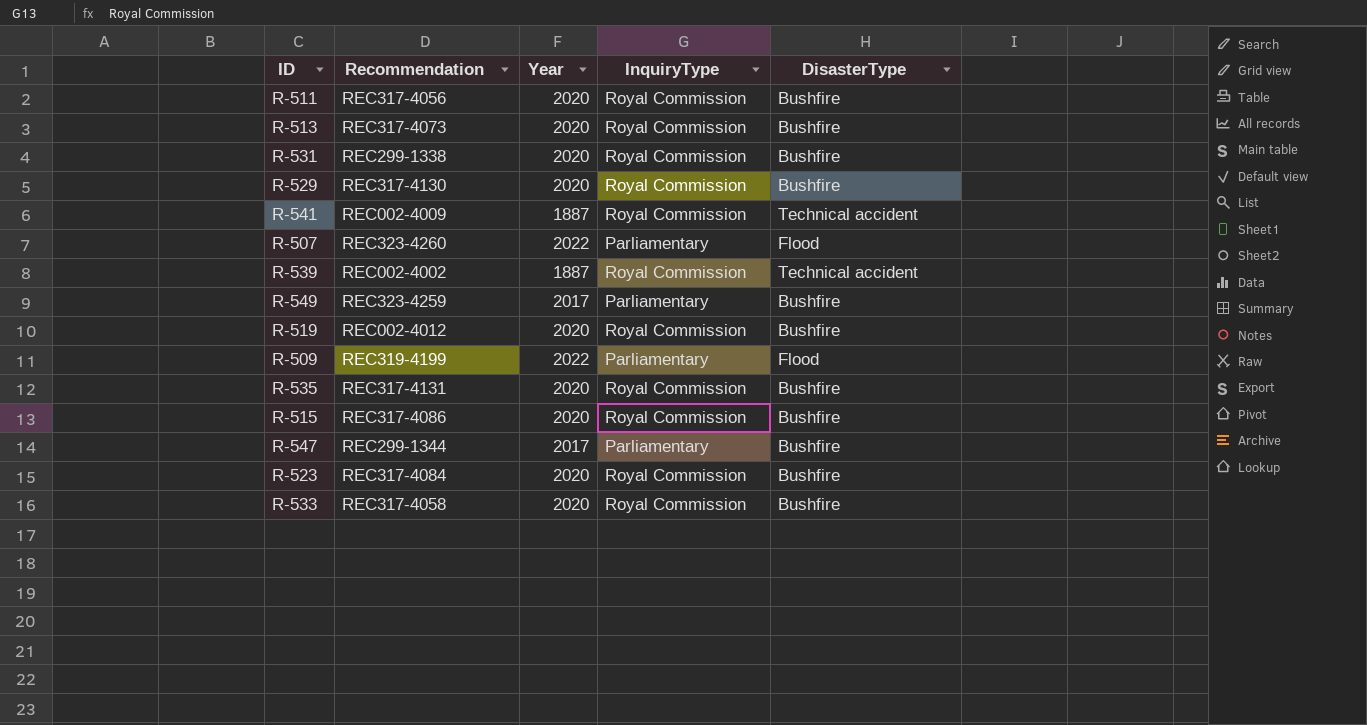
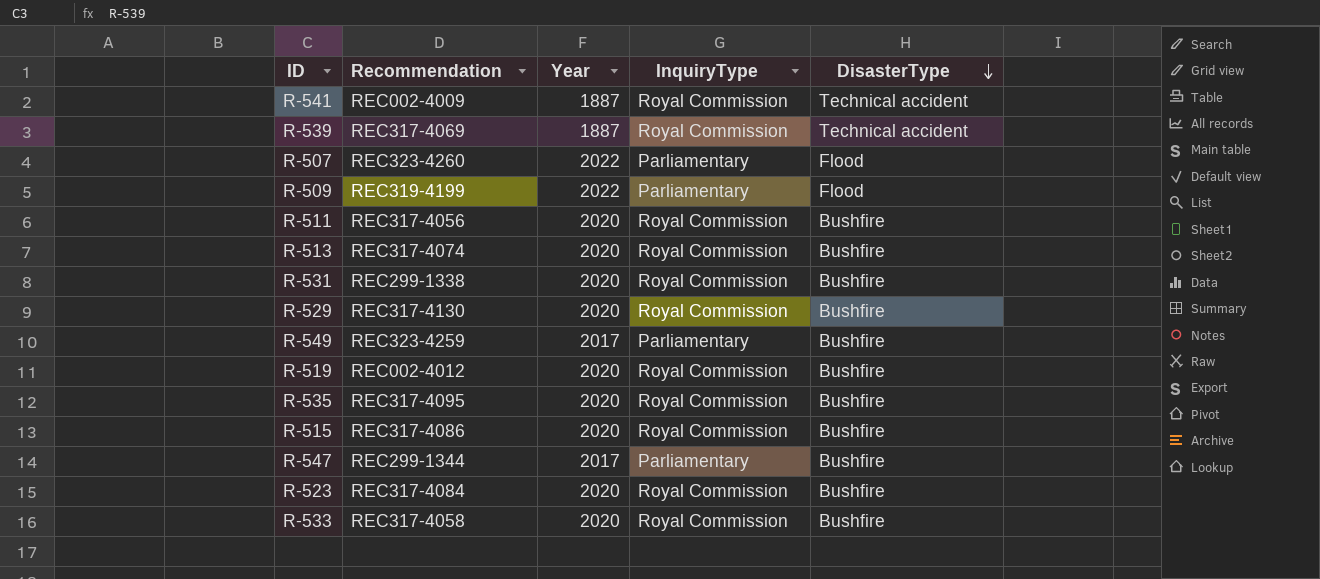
row order: none -> DisasterType descending
R-539 | Recommendation: REC002-4002 -> REC317-4069
R-513 | Recommendation: REC317-4073 -> REC317-4074
R-535 | Recommendation: REC317-4131 -> REC317-4095

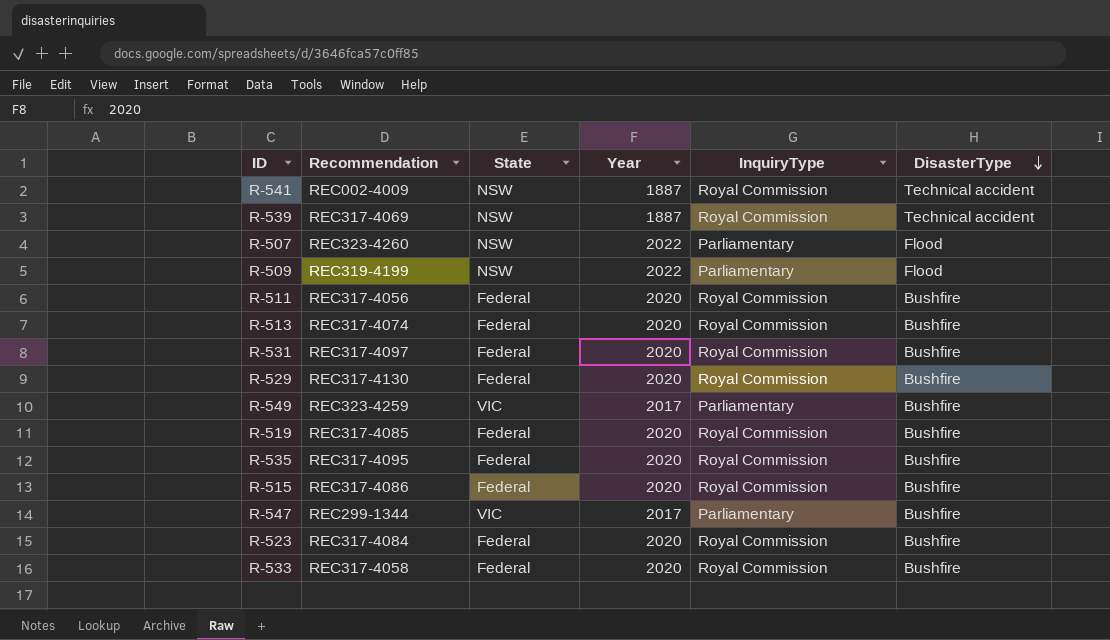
column State | position: none -> 3
R-531 | Recommendation: REC299-1338 -> REC317-4097
R-519 | Recommendation: REC002-4012 -> REC317-4085

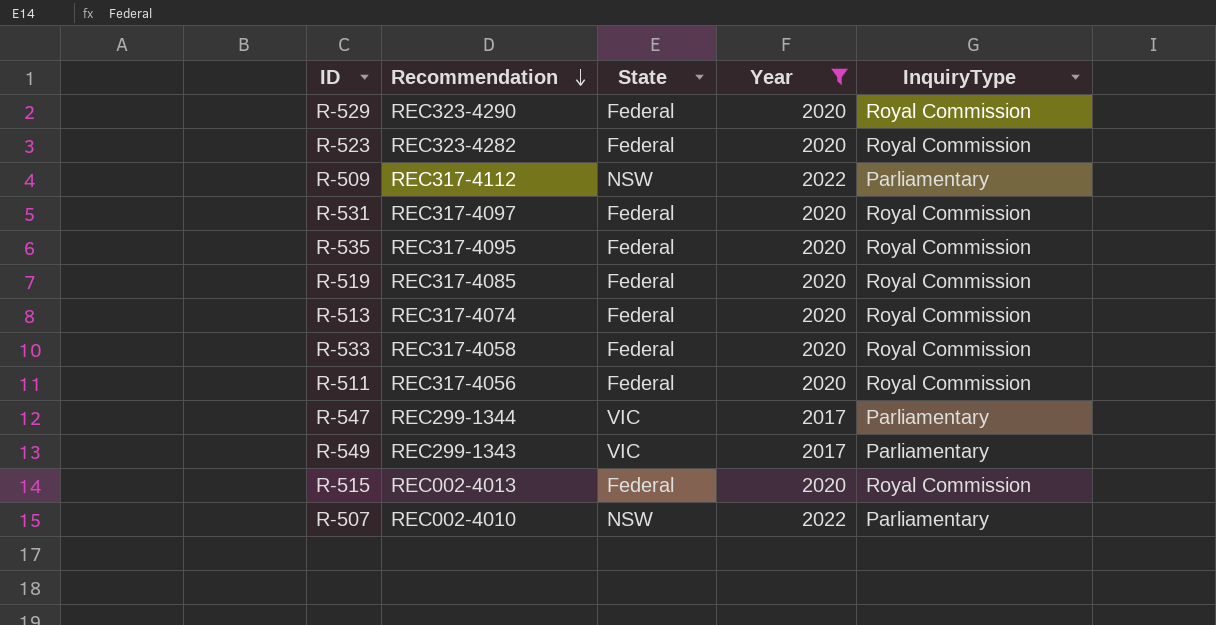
filter: none -> Year != 1887
row order: DisasterType descending -> Recommendation descending
column DisasterType | position: 6 -> none
R-529 | Recommendation: REC317-4130 -> REC323-4290
R-523 | Recommendation: REC317-4084 -> REC323-4282
R-509 | Recommendation: REC319-4199 -> REC317-4112
R-549 | Recommendation: REC323-4259 -> REC299-1343
R-515 | Recommendation: REC317-4086 -> REC002-4013
R-507 | Recommendation: REC323-4260 -> REC002-4010

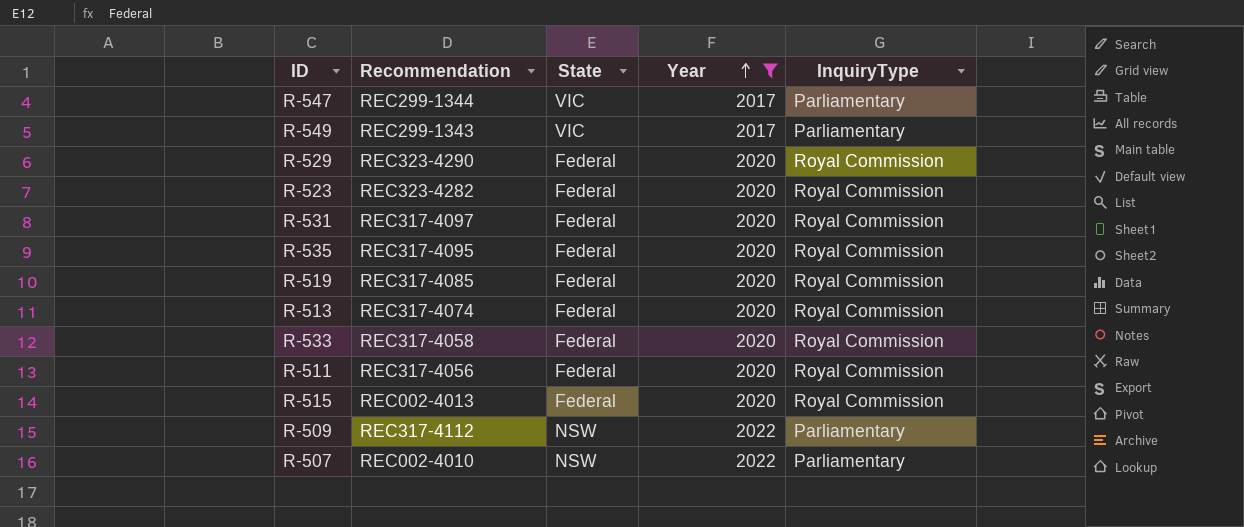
row order: Recommendation descending -> Year ascending

